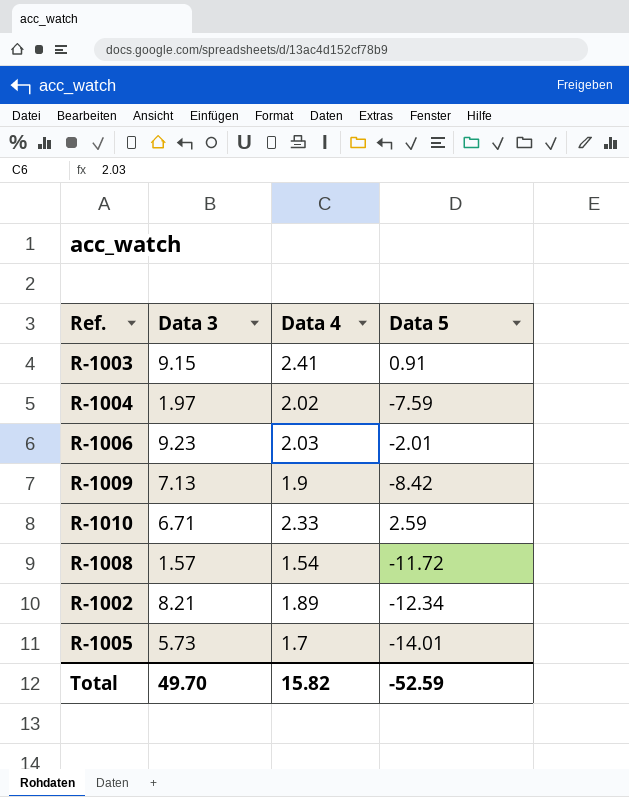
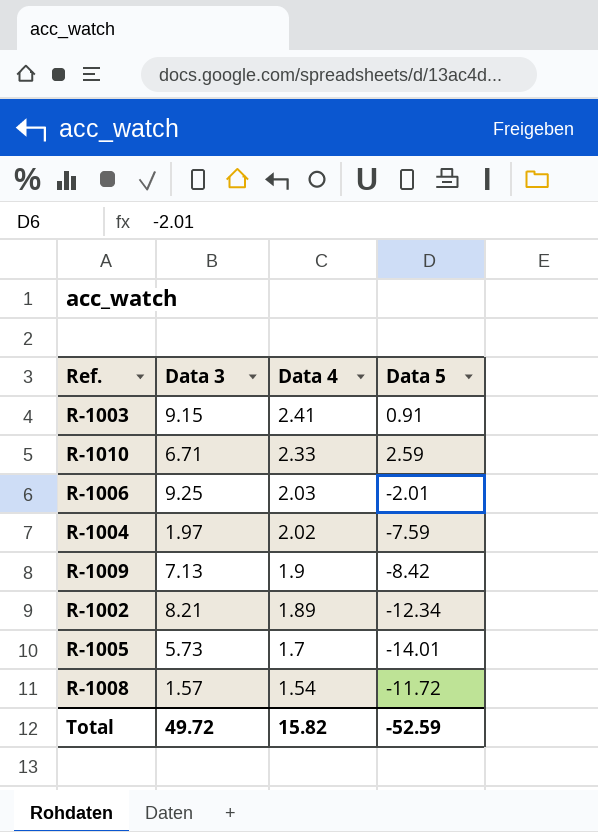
row order: none -> Data 4 descending
R-1006 | Data 3: 9.23 -> 9.25
Total | Data 3: 49.70 -> 49.72

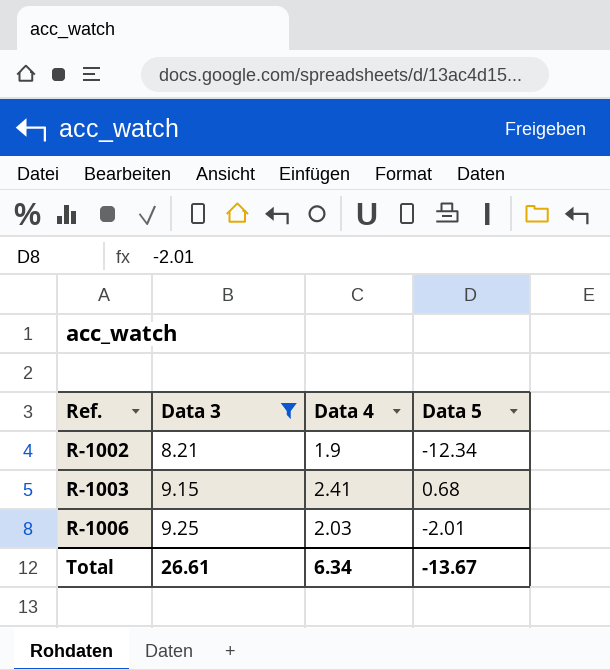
filter: none -> Data 3 >= 8.21
row order: Data 4 descending -> Ref. ascending
R-1002 | Data 4: 1.89 -> 1.9
R-1003 | Data 5: 0.91 -> 0.68
Total | Data 3: 49.72 -> 26.61
Total | Data 4: 15.82 -> 6.34
Total | Data 5: -52.59 -> -13.67

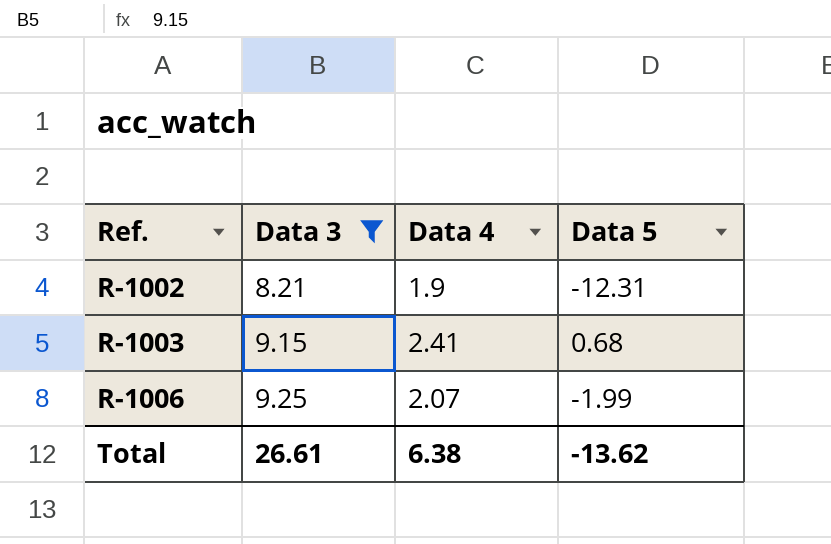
R-1002 | Data 5: -12.34 -> -12.31
R-1006 | Data 4: 2.03 -> 2.07
R-1006 | Data 5: -2.01 -> -1.99
Total | Data 4: 6.34 -> 6.38
Total | Data 5: -13.67 -> -13.62

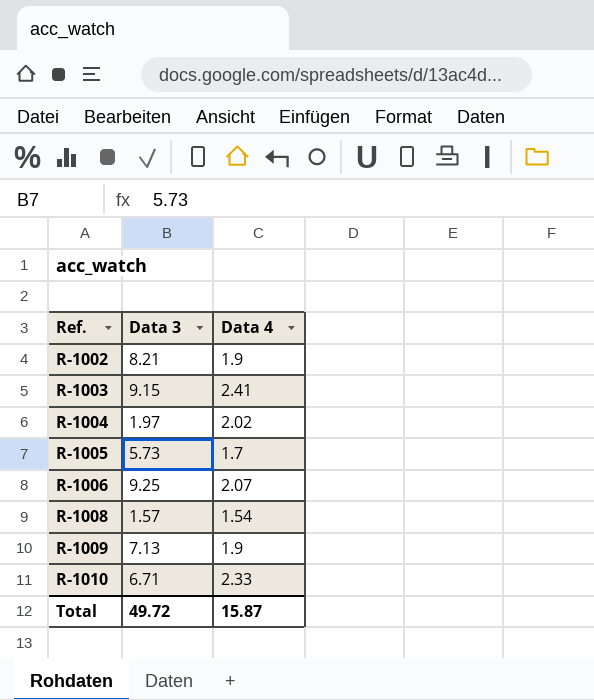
filter: Data 3 >= 8.21 -> none
column Data 5 | position: 4 -> none
Total | Data 3: 26.61 -> 49.72
Total | Data 4: 6.38 -> 15.87

